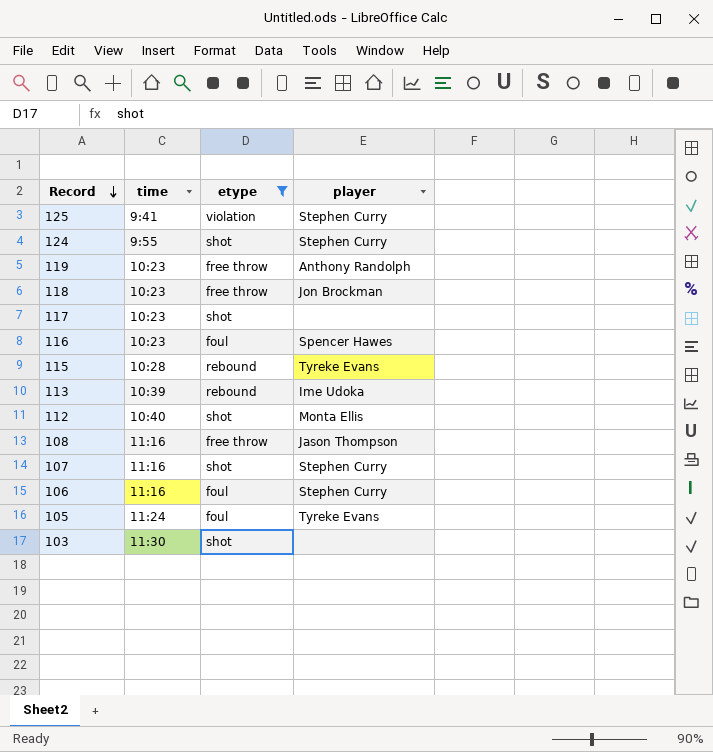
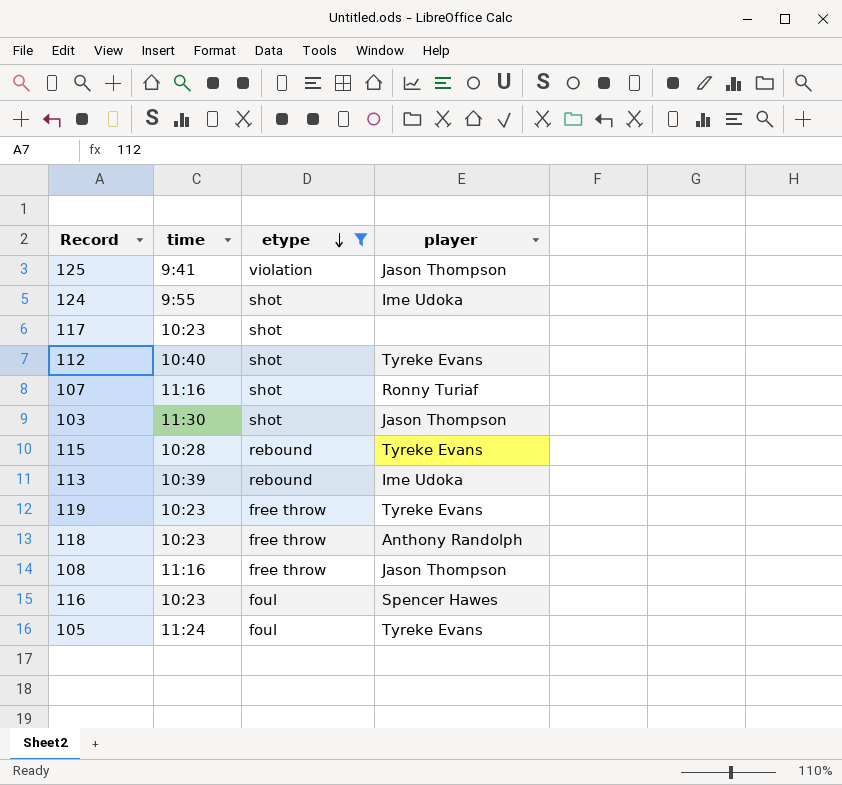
row order: Record descending -> etype descending
row 106: 11:16 | foul | Stephen Curry -> none
125 | player: Stephen Curry -> Jason Thompson
124 | player: Stephen Curry -> Ime Udoka
112 | player: Monta Ellis -> Tyreke Evans
107 | player: Stephen Curry -> Ronny Turiaf
103 | player: none -> Jason Thompson
119 | player: Anthony Randolph -> Tyreke Evans
118 | player: Jon Brockman -> Anthony Randolph

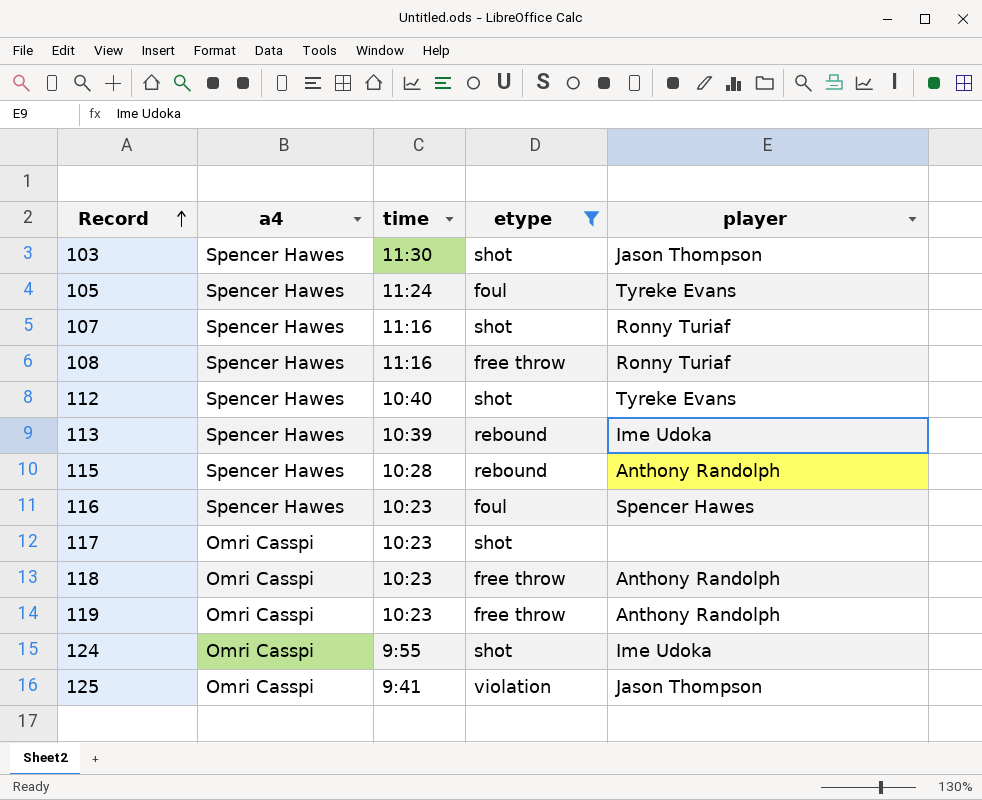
row order: etype descending -> Record ascending
column a4 | position: none -> 2
108 | player: Jason Thompson -> Ronny Turiaf
115 | player: Tyreke Evans -> Anthony Randolph
119 | player: Tyreke Evans -> Anthony Randolph

